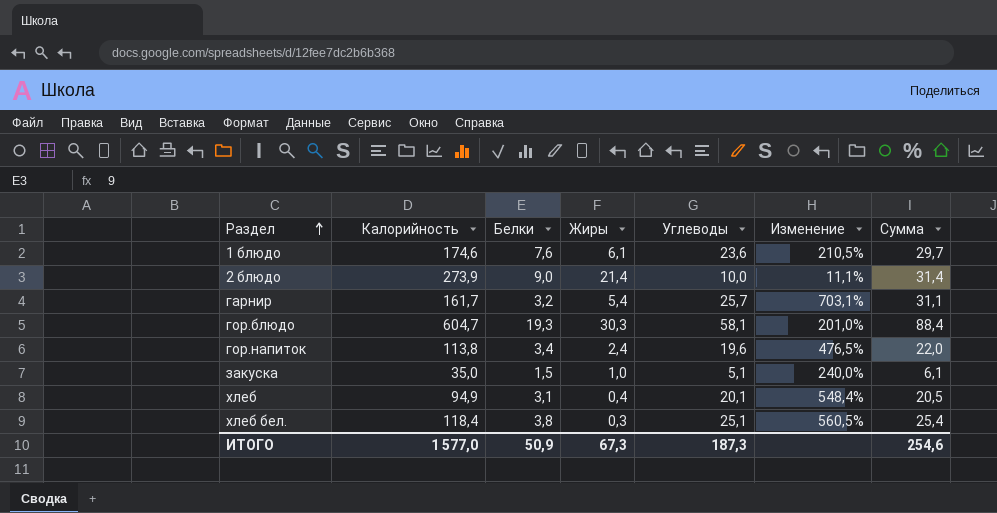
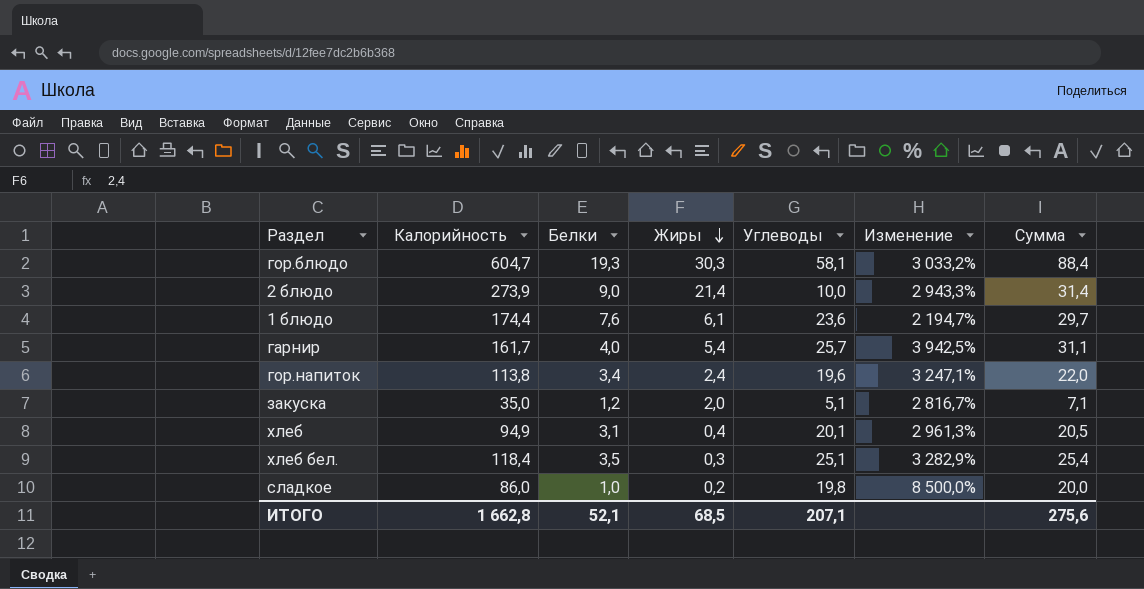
row order: Раздел ascending -> Жиры descending
column Изменение | formula: ([Углеводы] - [Белки]) / [Белки] -> ([Калорийность] - [Белки]) / [Белки]
1 блюдо | Калорийность: 174,6 -> 174,4
гарнир | Белки: 3,2 -> 4,0
закуска | Белки: 1,5 -> 1,2
закуска | Жиры: 1,0 -> 2,0
закуска | Сумма: 6,1 -> 7,1
хлеб бел. | Белки: 3,8 -> 3,5
row сладкое: none -> 86,0 | 1,0 | 0,2 | 19,8 | 8 500,0% | 20,0
ИТОГО | Калорийность: 1 577,0 -> 1 662,8
ИТОГО | Белки: 50,9 -> 52,1
ИТОГО | Жиры: 67,3 -> 68,5
ИТОГО | Углеводы: 187,3 -> 207,1
ИТОГО | Сумма: 254,6 -> 275,6

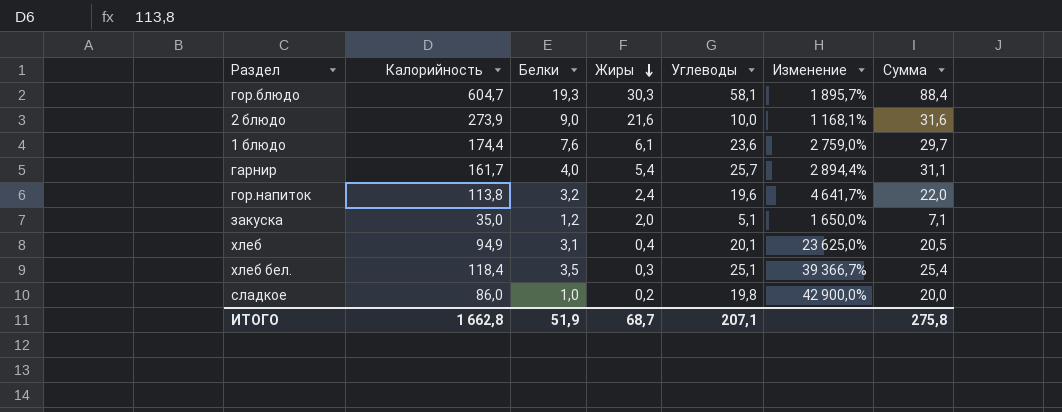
column Изменение | formula: ([Калорийность] - [Белки]) / [Белки] -> ([Калорийность] - [Жиры]) / [Жиры]
2 блюдо | Жиры: 21,4 -> 21,6
2 блюдо | Сумма: 31,4 -> 31,6
гор.напиток | Белки: 3,4 -> 3,2
ИТОГО | Белки: 52,1 -> 51,9
ИТОГО | Жиры: 68,5 -> 68,7
ИТОГО | Сумма: 275,6 -> 275,8

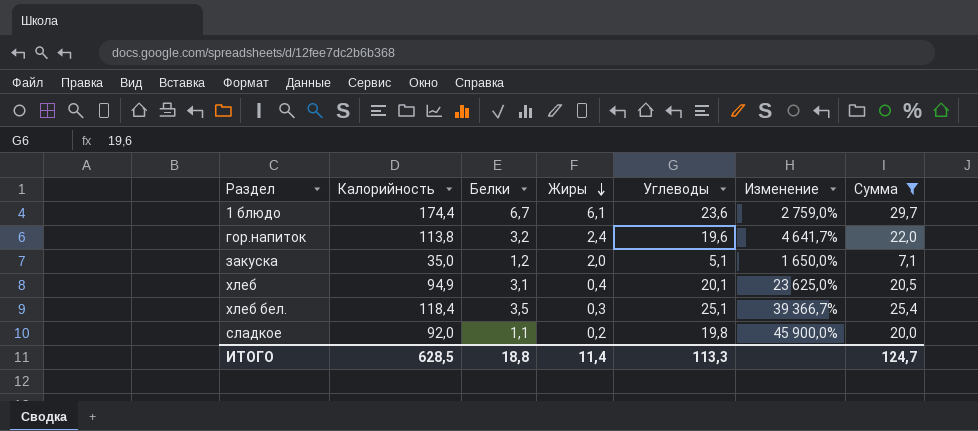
filter: none -> Сумма <= 29,7
1 блюдо | Белки: 7,6 -> 6,7
сладкое | Калорийность: 86,0 -> 92,0
сладкое | Белки: 1,0 -> 1,1
сладкое | Изменение: 42 900,0% -> 45 900,0%
ИТОГО | Калорийность: 1 662,8 -> 628,5
ИТОГО | Белки: 51,9 -> 18,8
ИТОГО | Жиры: 68,7 -> 11,4
ИТОГО | Углеводы: 207,1 -> 113,3
ИТОГО | Сумма: 275,8 -> 124,7

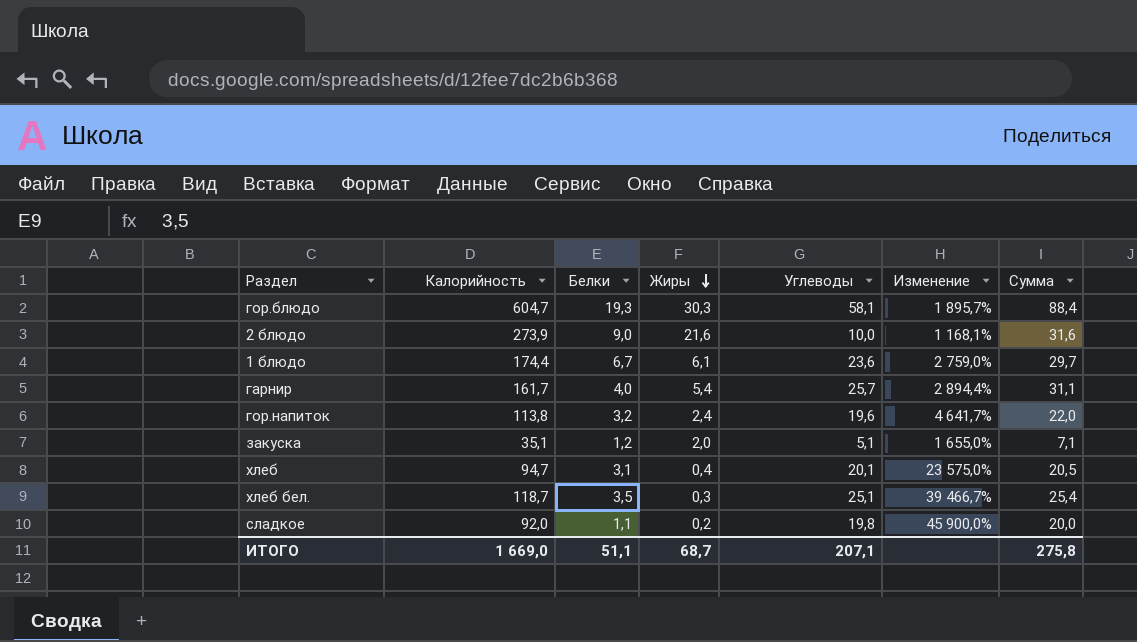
filter: Сумма <= 29,7 -> none
закуска | Калорийность: 35,0 -> 35,1
закуска | Изменение: 1 650,0% -> 1 655,0%
хлеб | Калорийность: 94,9 -> 94,7
хлеб | Изменение: 23 625,0% -> 23 575,0%
хлеб бел. | Калорийность: 118,4 -> 118,7
хлеб бел. | Изменение: 39 366,7% -> 39 466,7%
ИТОГО | Калорийность: 628,5 -> 1 669,0
ИТОГО | Белки: 18,8 -> 51,1
ИТОГО | Жиры: 11,4 -> 68,7
ИТОГО | Углеводы: 113,3 -> 207,1
ИТОГО | Сумма: 124,7 -> 275,8

